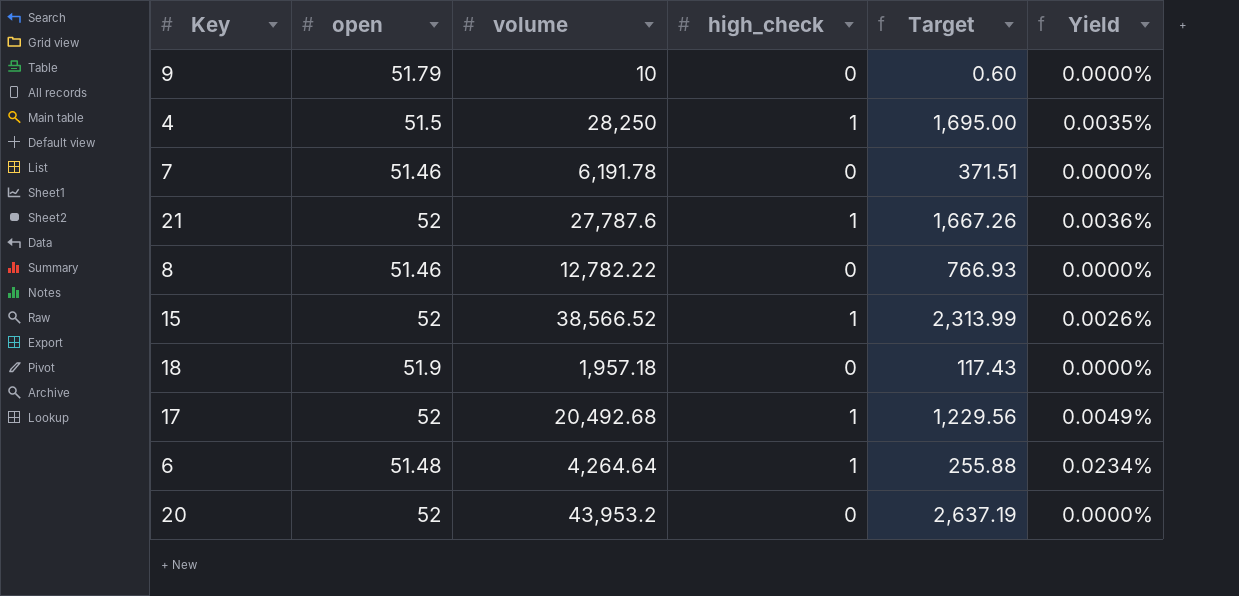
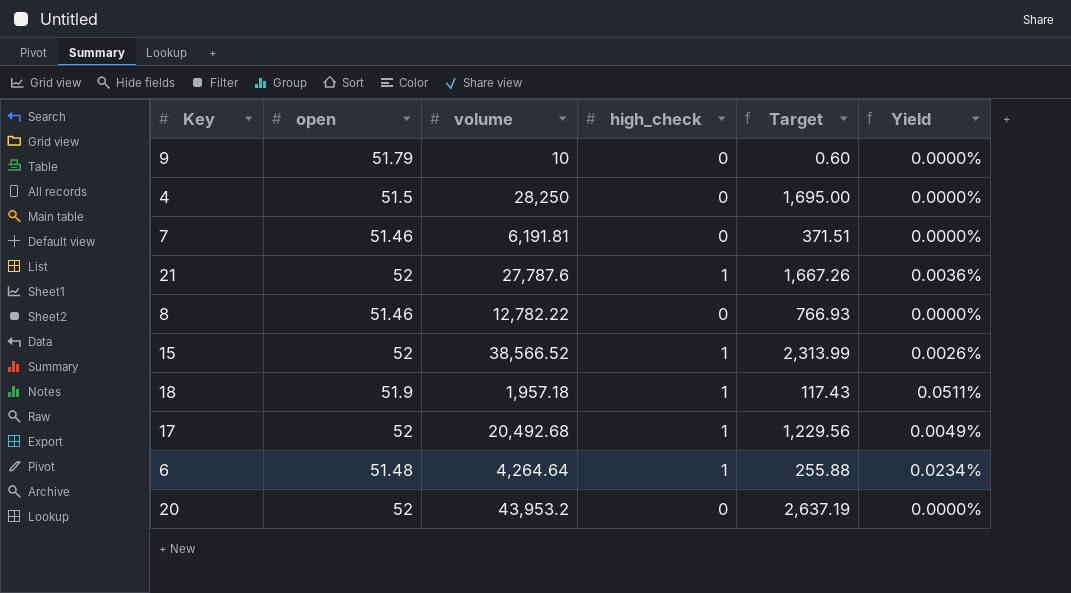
4 | high_check: 1 -> 0
4 | Yield: 0.0035% -> 0.0000%
7 | volume: 6,191.78 -> 6,191.81
18 | high_check: 0 -> 1
18 | Yield: 0.0000% -> 0.0511%

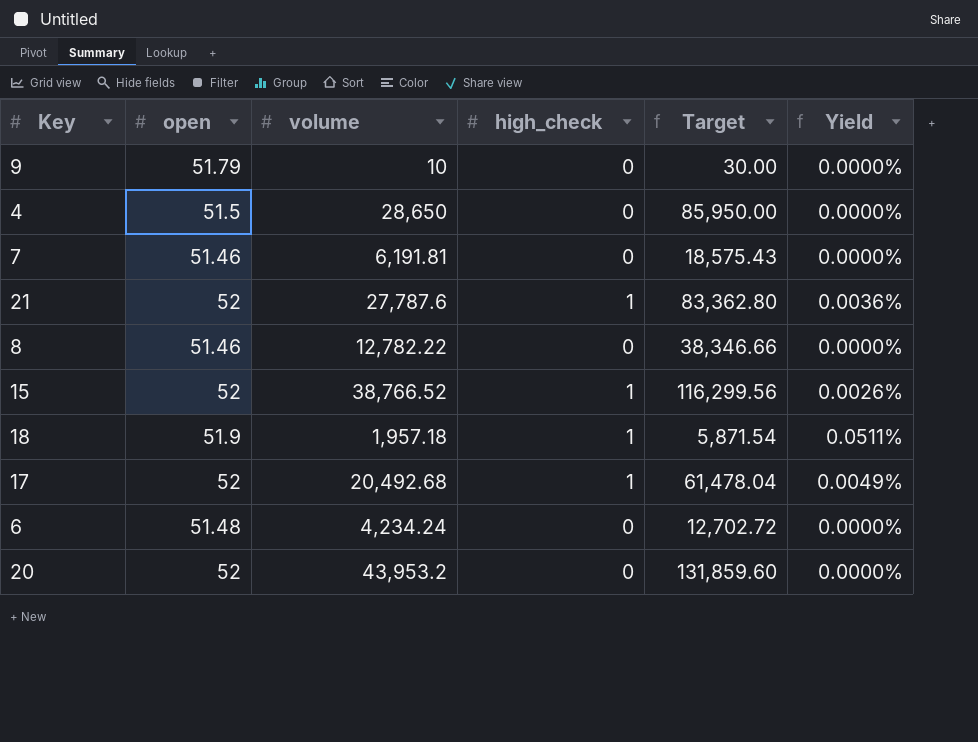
column Target | formula: [volume] * 0.06 -> [volume] * 3
4 | volume: 28,250 -> 28,650
15 | volume: 38,566.52 -> 38,766.52
6 | volume: 4,264.64 -> 4,234.24
6 | high_check: 1 -> 0
6 | Yield: 0.0234% -> 0.0000%

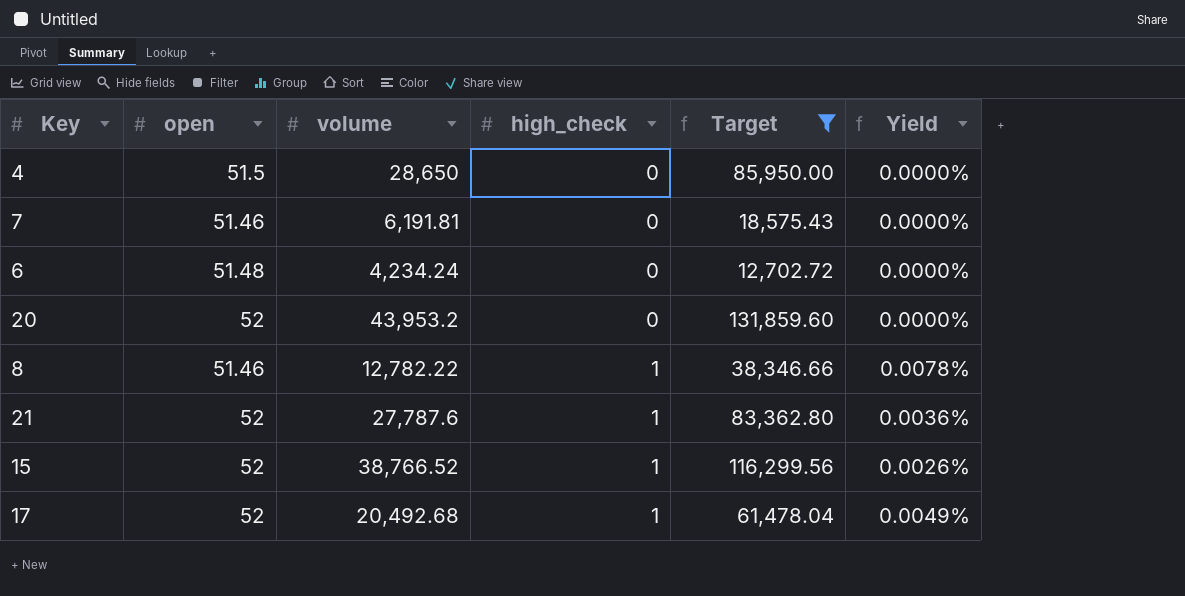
filter: none -> Target >= 12,702.72
row order: none -> high_check ascending
8 | high_check: 0 -> 1
8 | Yield: 0.0000% -> 0.0078%

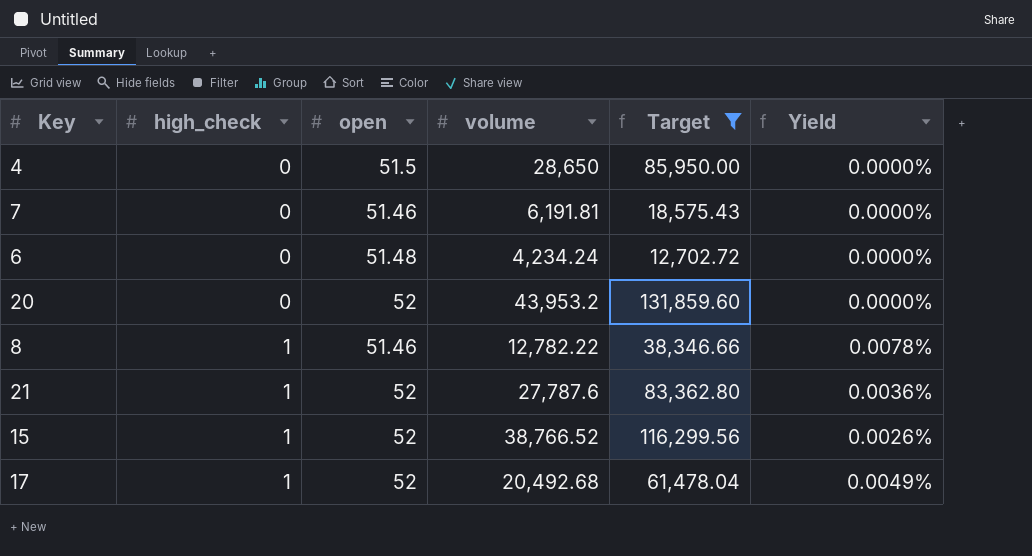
column high_check | position: 4 -> 2

